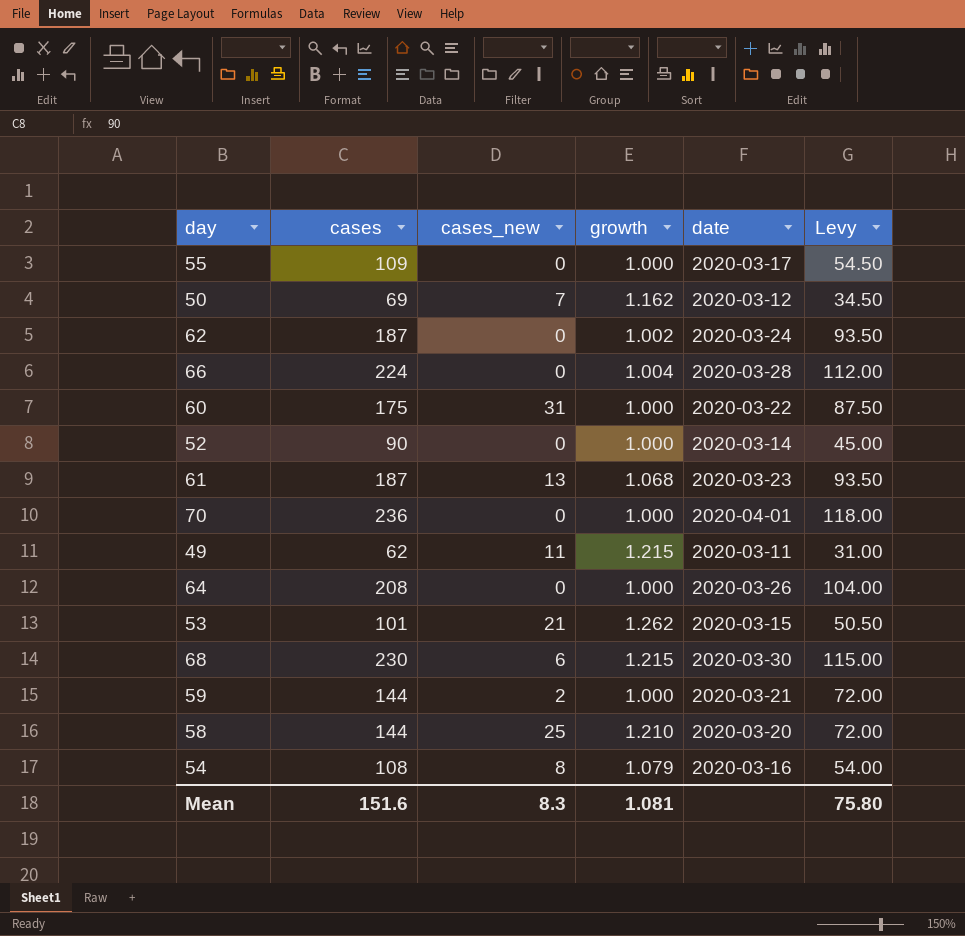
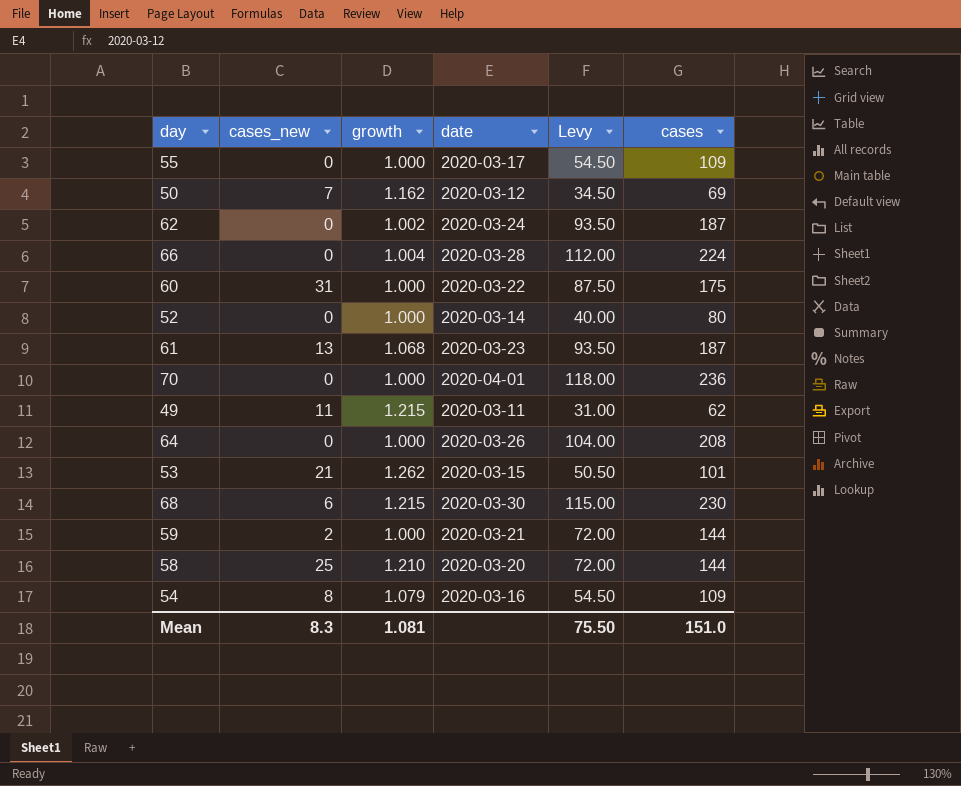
column cases | position: 2 -> 6
52 | Levy: 45.00 -> 40.00
52 | cases: 90 -> 80
54 | Levy: 54.00 -> 54.50
54 | cases: 108 -> 109
Mean | Levy: 75.80 -> 75.50
Mean | cases: 151.6 -> 151.0

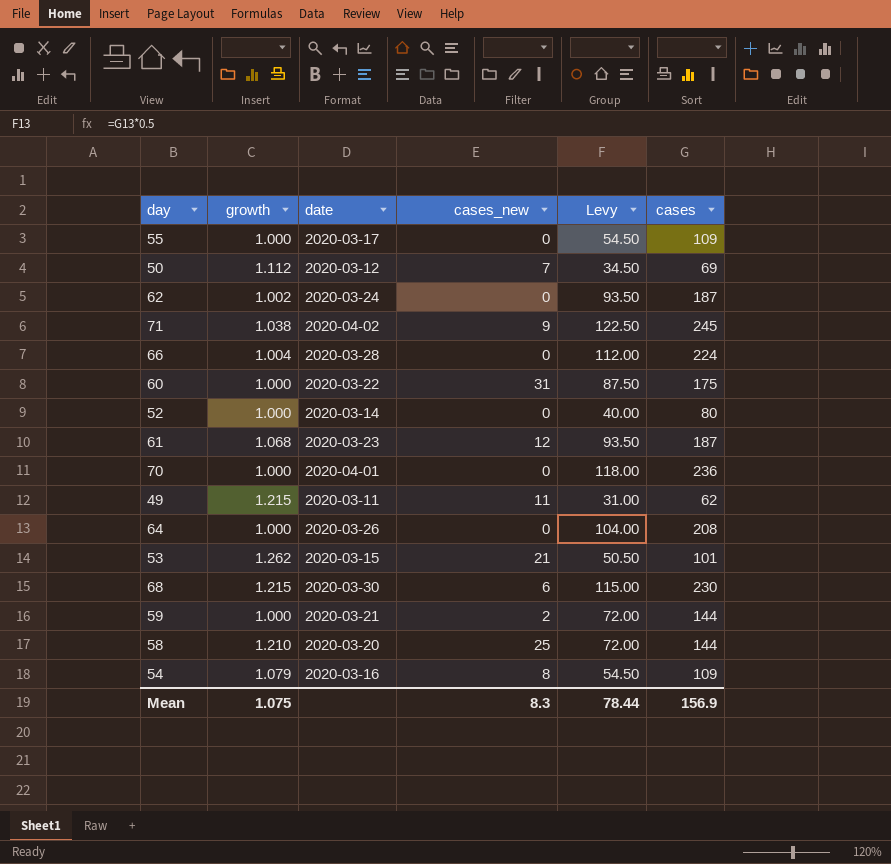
column cases_new | position: 2 -> 4
50 | growth: 1.162 -> 1.112
row 71: none -> 1.038 | 2020-04-02 | 9 | 122.50 | 245
61 | cases_new: 13 -> 12
Mean | growth: 1.081 -> 1.075
Mean | Levy: 75.50 -> 78.44
Mean | cases: 151.0 -> 156.9

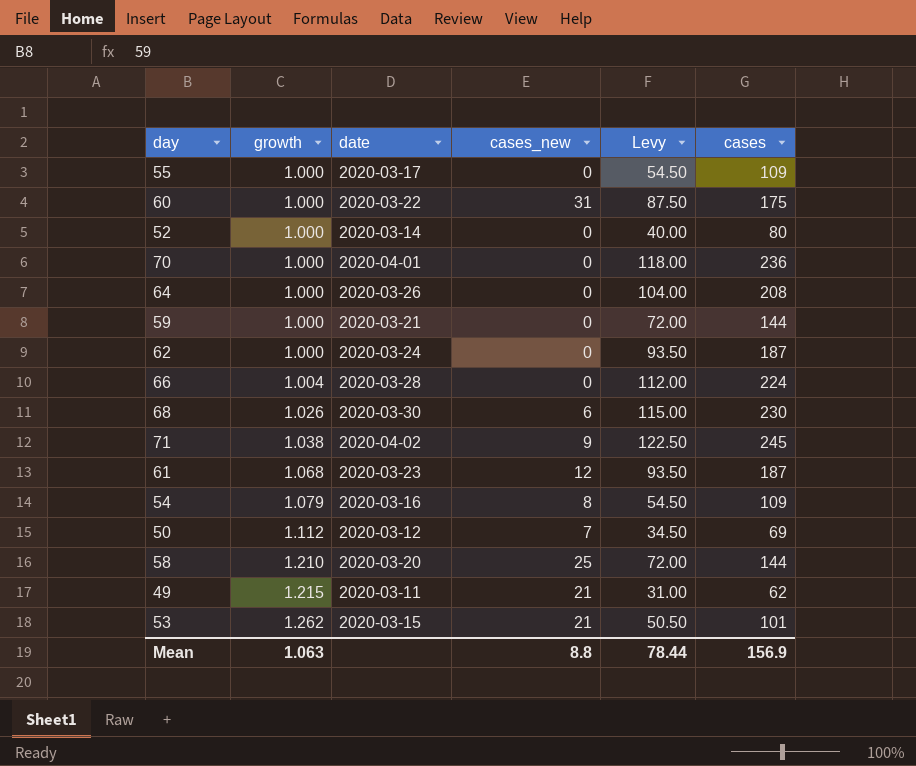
row order: none -> growth ascending
59 | cases_new: 2 -> 0
62 | growth: 1.002 -> 1.000
68 | growth: 1.215 -> 1.026
49 | cases_new: 11 -> 21
Mean | growth: 1.075 -> 1.063
Mean | cases_new: 8.3 -> 8.8

